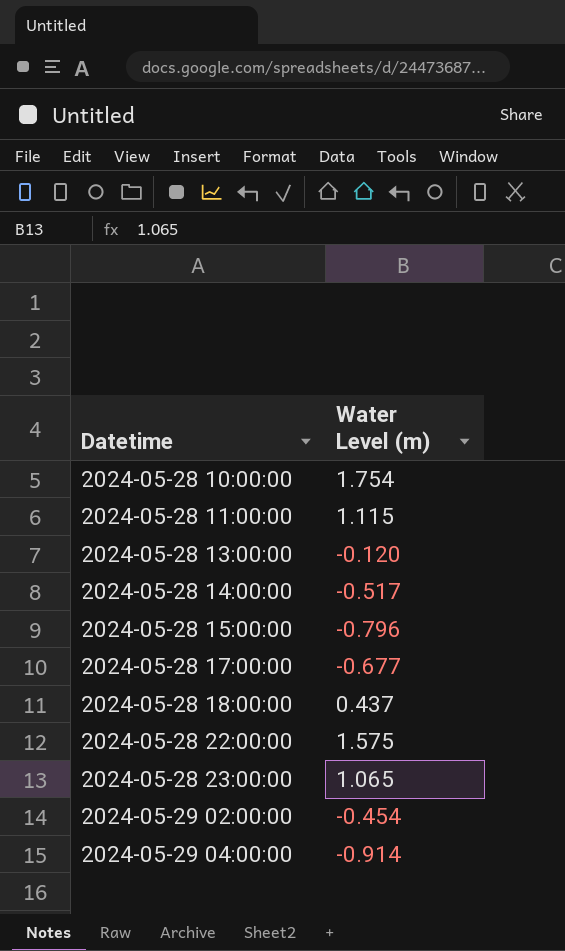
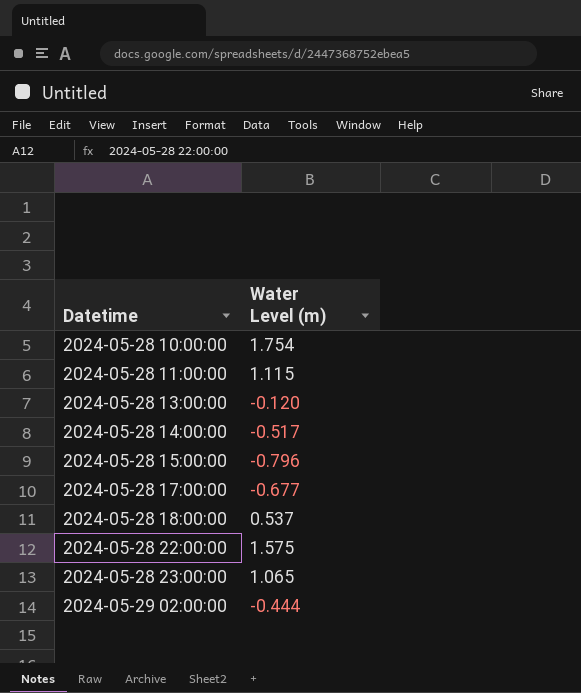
row 2024-05-29 04:00:00: -0.914 -> none
2024-05-28 18:00:00 | Water Level (m): 0.437 -> 0.537
2024-05-29 02:00:00 | Water Level (m): -0.454 -> -0.444

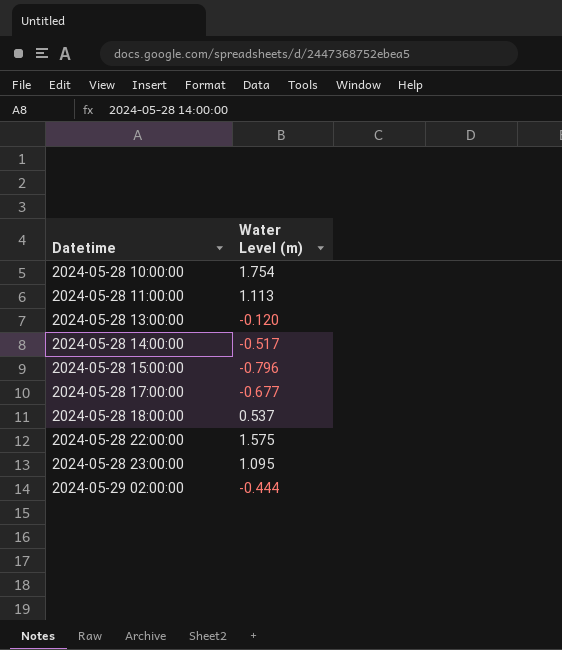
2024-05-28 11:00:00 | Water Level (m): 1.115 -> 1.113
2024-05-28 23:00:00 | Water Level (m): 1.065 -> 1.095

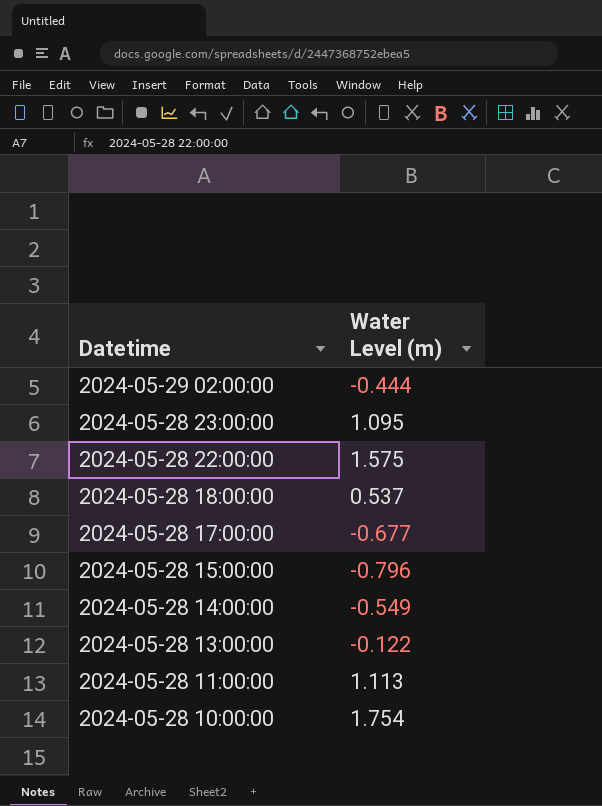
row order: Datetime ascending -> Datetime descending
2024-05-28 14:00:00 | Water Level (m): -0.517 -> -0.549
2024-05-28 13:00:00 | Water Level (m): -0.120 -> -0.122

